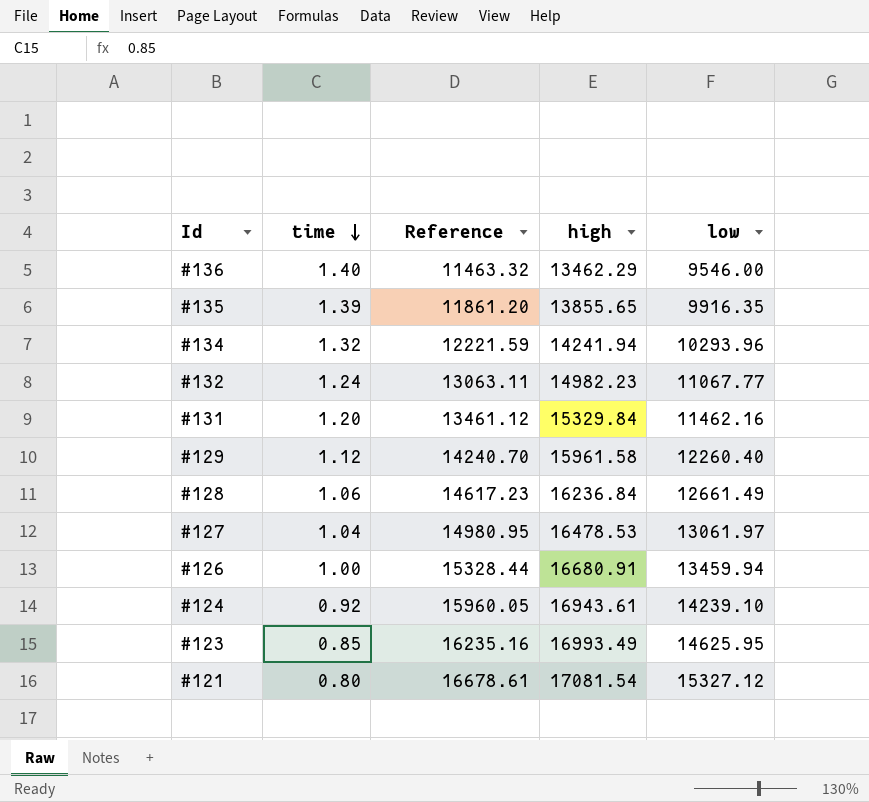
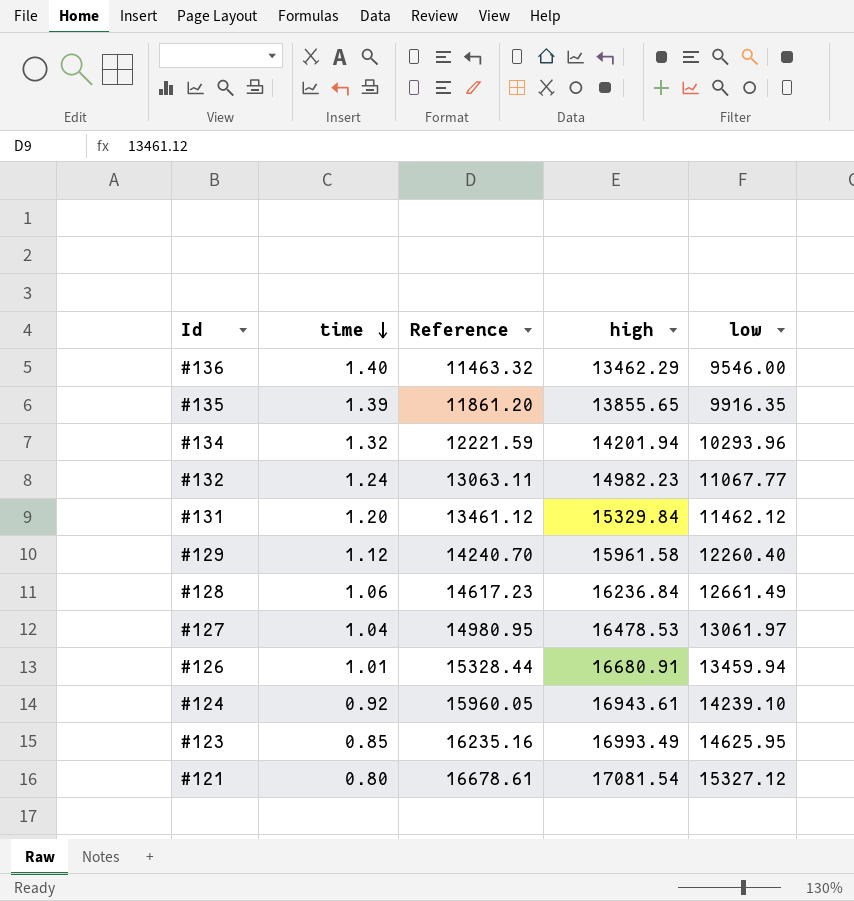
#134 | high: 14241.94 -> 14201.94
#131 | low: 11462.16 -> 11462.12
#126 | time: 1.00 -> 1.01

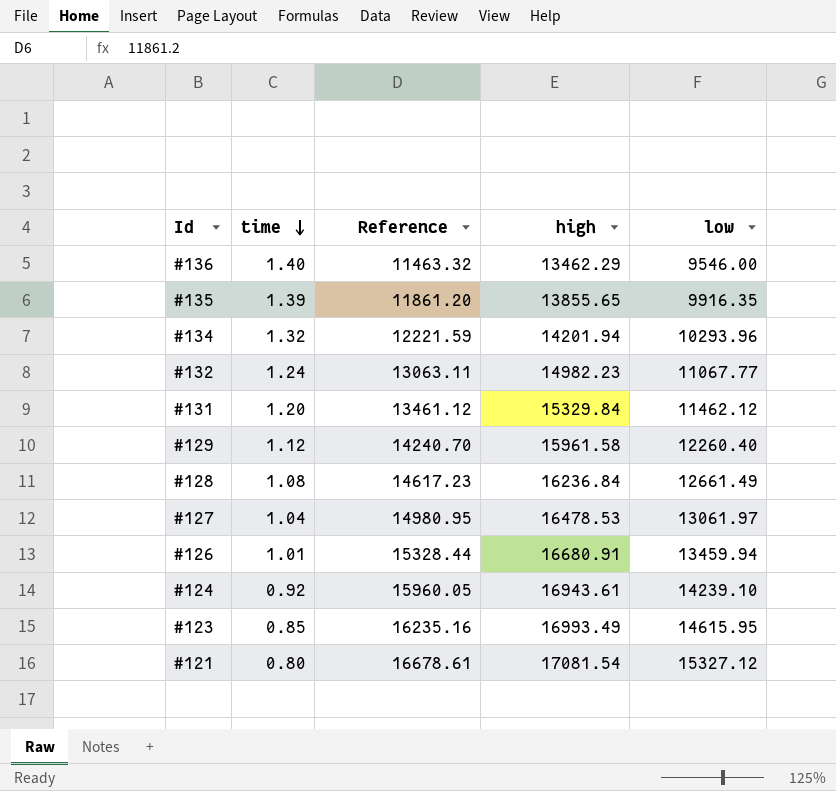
#128 | time: 1.06 -> 1.08
#123 | low: 14625.95 -> 14615.95

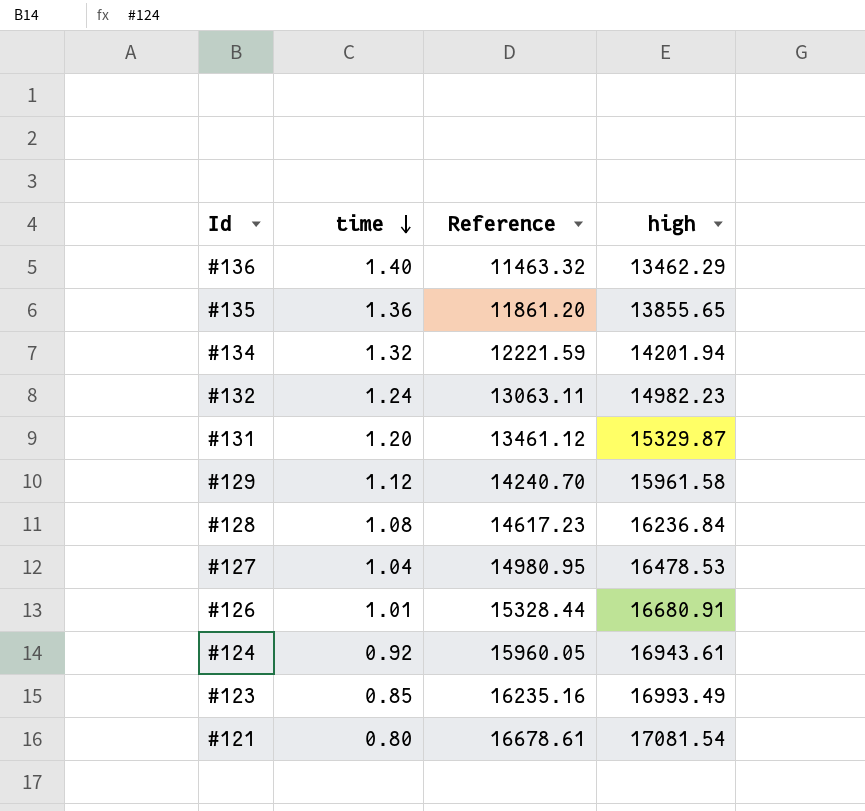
column low | position: 5 -> none
#135 | time: 1.39 -> 1.36
#131 | high: 15329.84 -> 15329.87

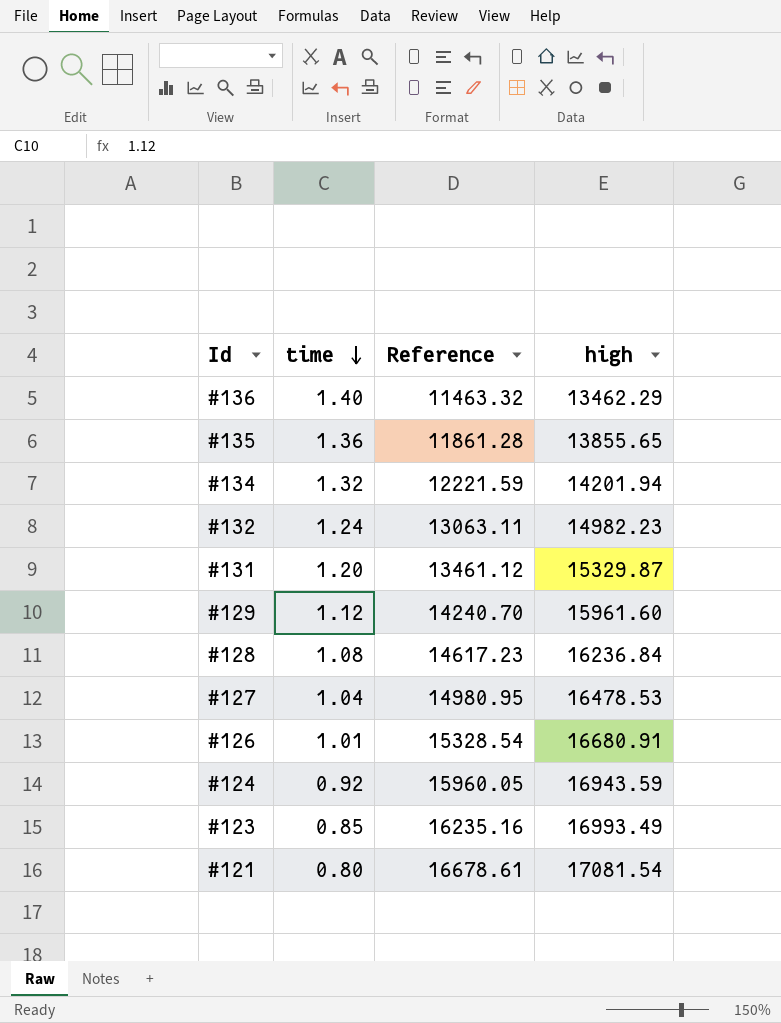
#135 | Reference: 11861.20 -> 11861.28
#129 | high: 15961.58 -> 15961.60
#126 | Reference: 15328.44 -> 15328.54
#124 | high: 16943.61 -> 16943.59

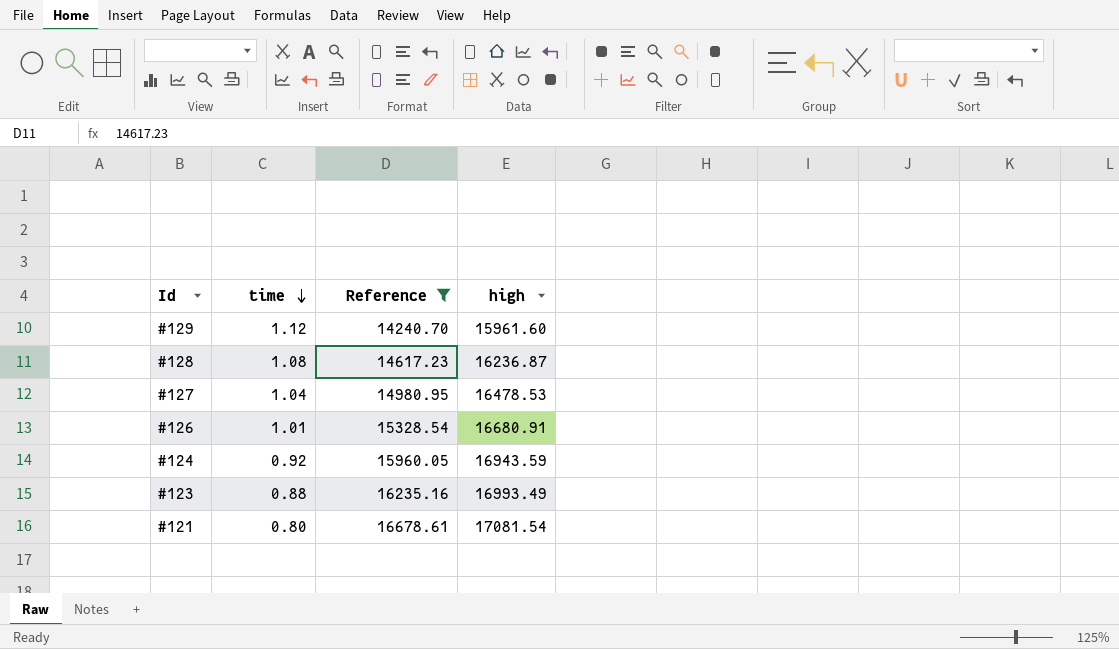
filter: none -> Reference >= 14240.70
#128 | high: 16236.84 -> 16236.87
#123 | time: 0.85 -> 0.88

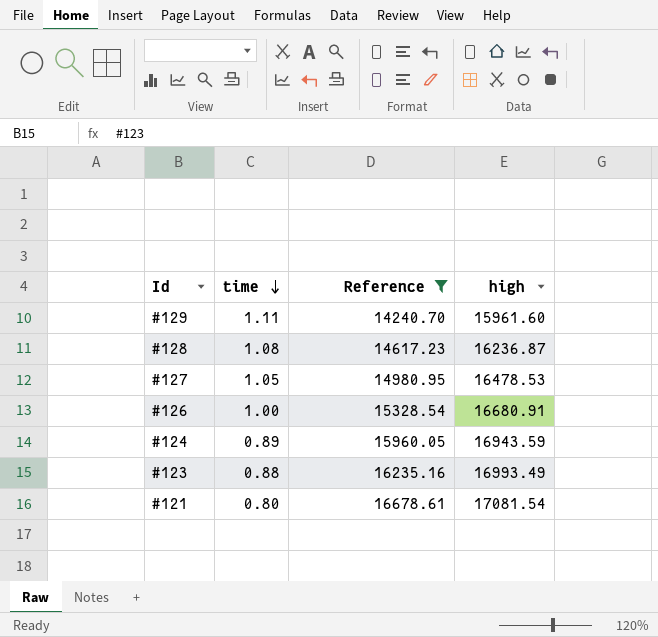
#129 | time: 1.12 -> 1.11
#127 | time: 1.04 -> 1.05
#126 | time: 1.01 -> 1.00
#124 | time: 0.92 -> 0.89

